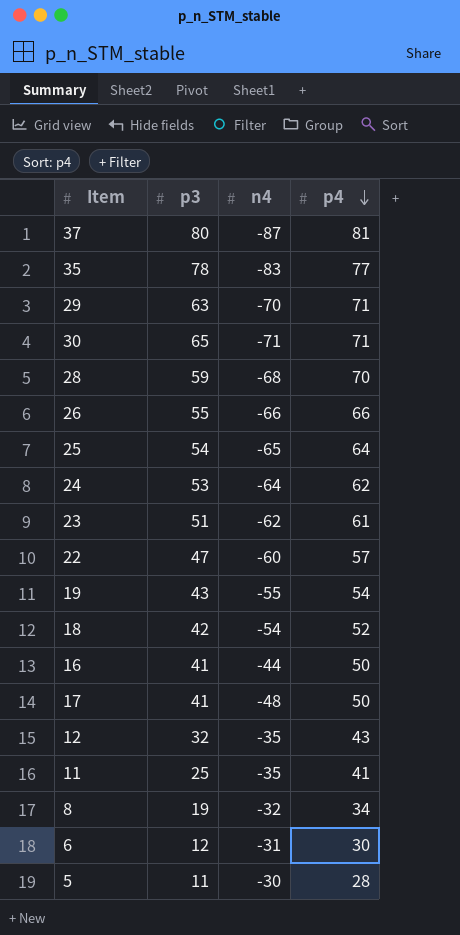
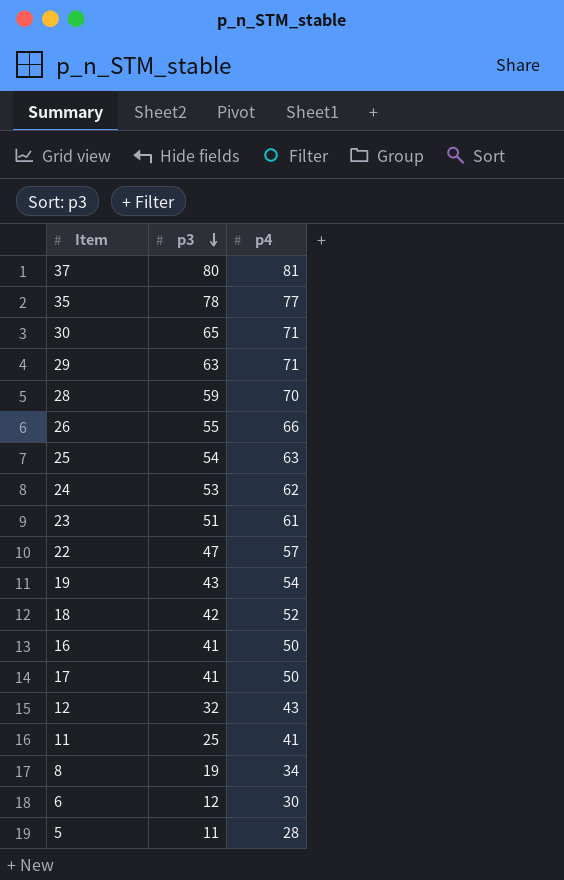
row order: p4 descending -> p3 descending
column n4 | position: 3 -> none
25 | p4: 64 -> 63

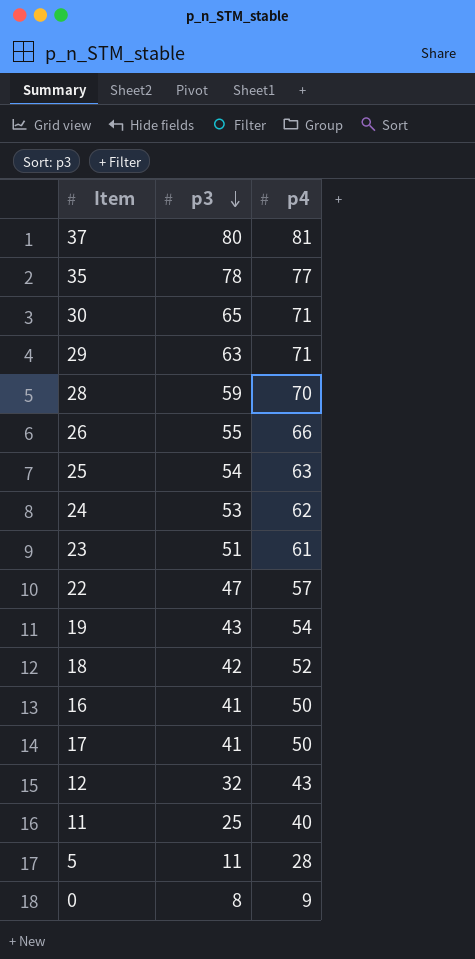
row 8: 19 | 34 -> none
row 6: 12 | 30 -> none
11 | p4: 41 -> 40
row 0: none -> 8 | 9

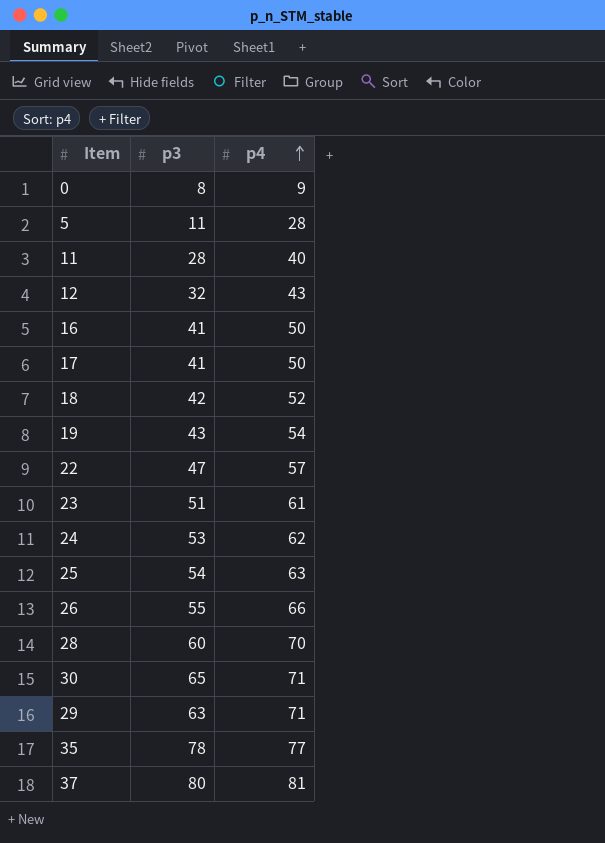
row order: p3 descending -> p4 ascending
11 | p3: 25 -> 28
28 | p3: 59 -> 60

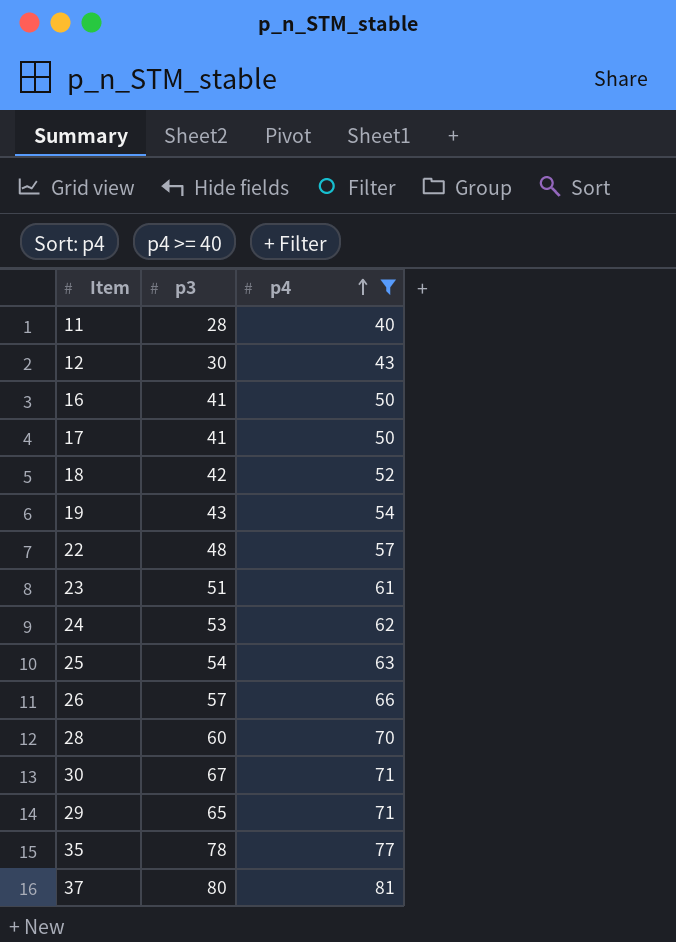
filter: none -> p4 >= 40
12 | p3: 32 -> 30
22 | p3: 47 -> 48
26 | p3: 55 -> 57
30 | p3: 65 -> 67
29 | p3: 63 -> 65

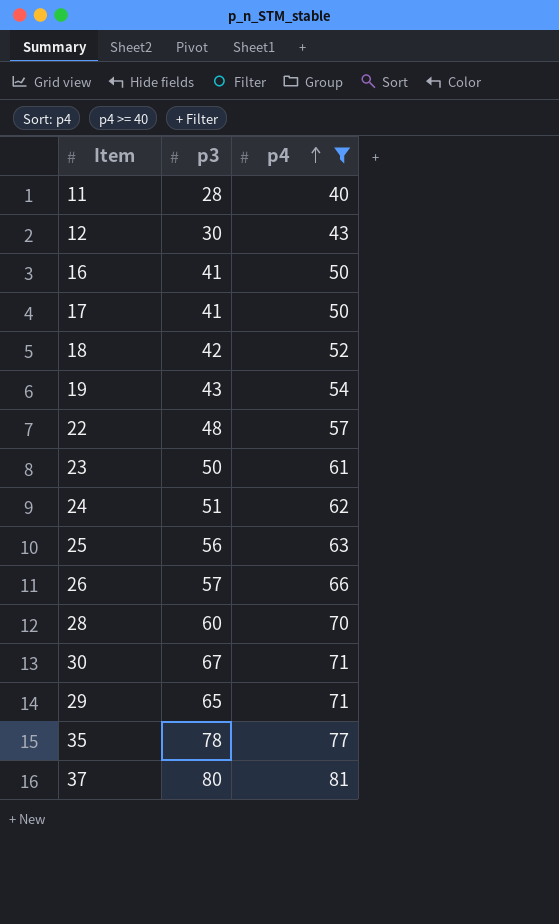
23 | p3: 51 -> 50
24 | p3: 53 -> 51
25 | p3: 54 -> 56

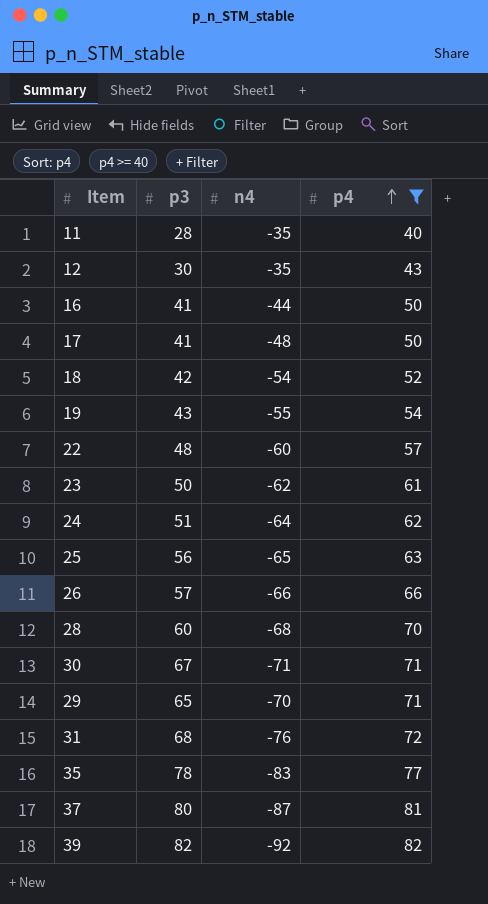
column n4 | position: none -> 3
row 31: none -> 68 | -76 | 72
row 39: none -> 82 | -92 | 82

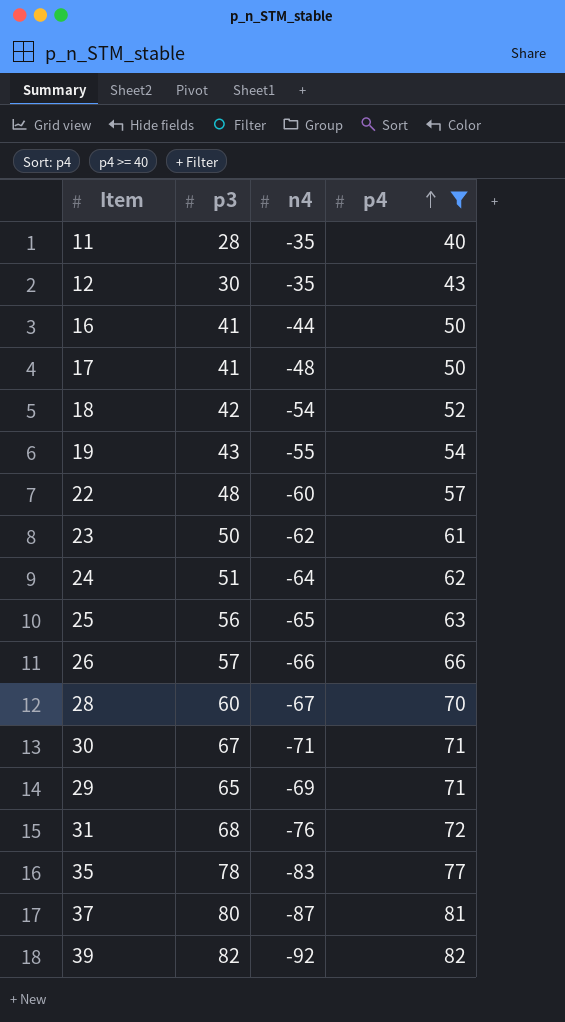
28 | n4: -68 -> -67
29 | n4: -70 -> -69

